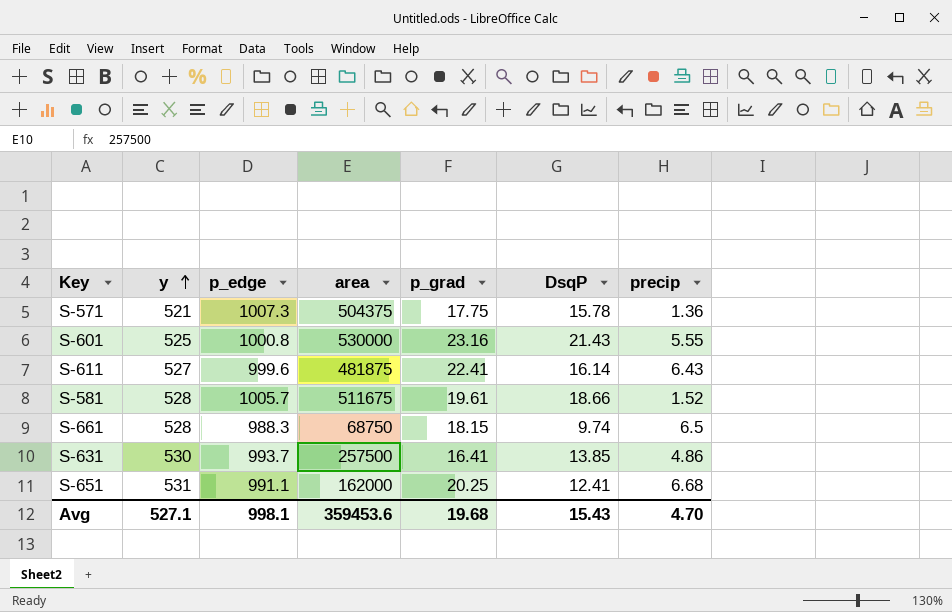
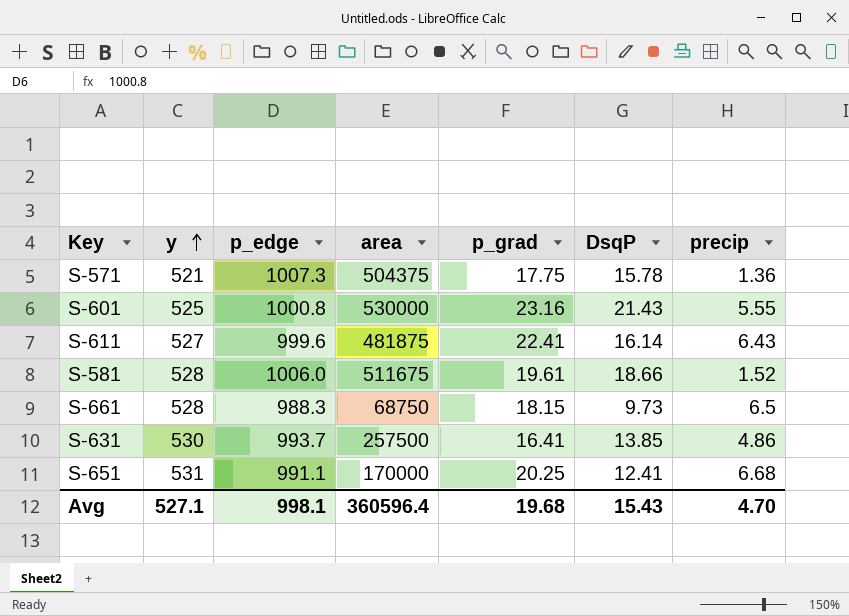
S-581 | p_edge: 1005.7 -> 1006.0
S-661 | DsqP: 9.74 -> 9.73
S-651 | area: 162000 -> 170000
Avg | area: 359453.6 -> 360596.4

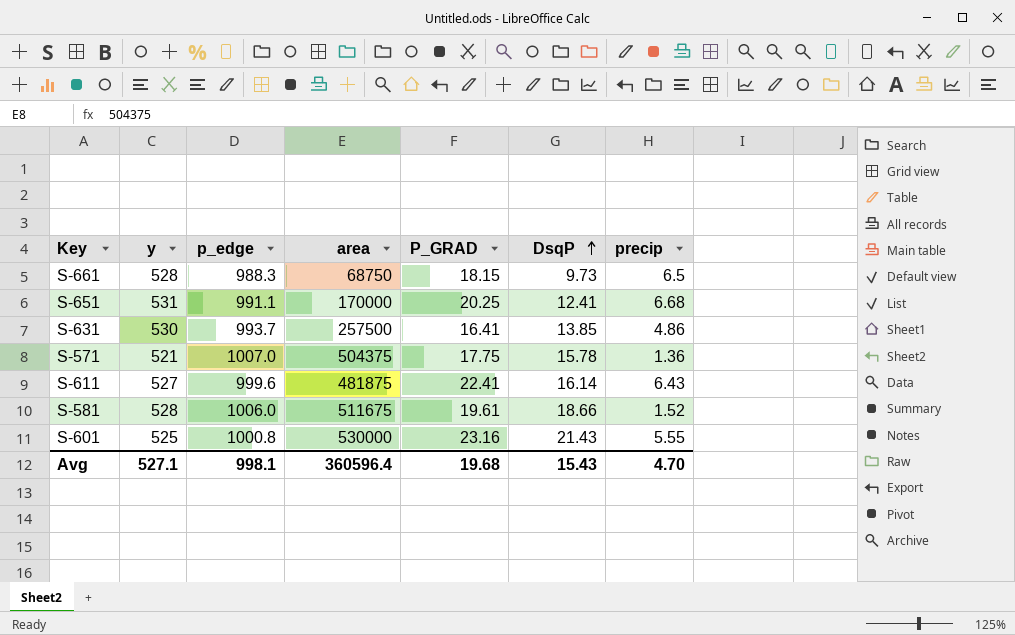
row order: y ascending -> DsqP ascending
column name: p_grad -> P_GRAD
S-571 | p_edge: 1007.3 -> 1007.0

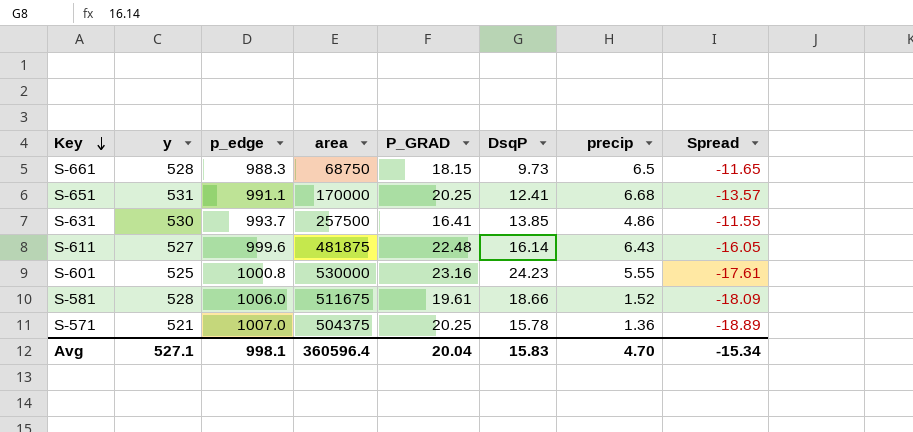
row order: DsqP ascending -> Key descending
column Spread | formula: none -> [precip] - [P_GRAD]
S-611 | P_GRAD: 22.41 -> 22.48
S-601 | DsqP: 21.43 -> 24.23
S-571 | P_GRAD: 17.75 -> 20.25
Avg | P_GRAD: 19.68 -> 20.04
Avg | DsqP: 15.43 -> 15.83

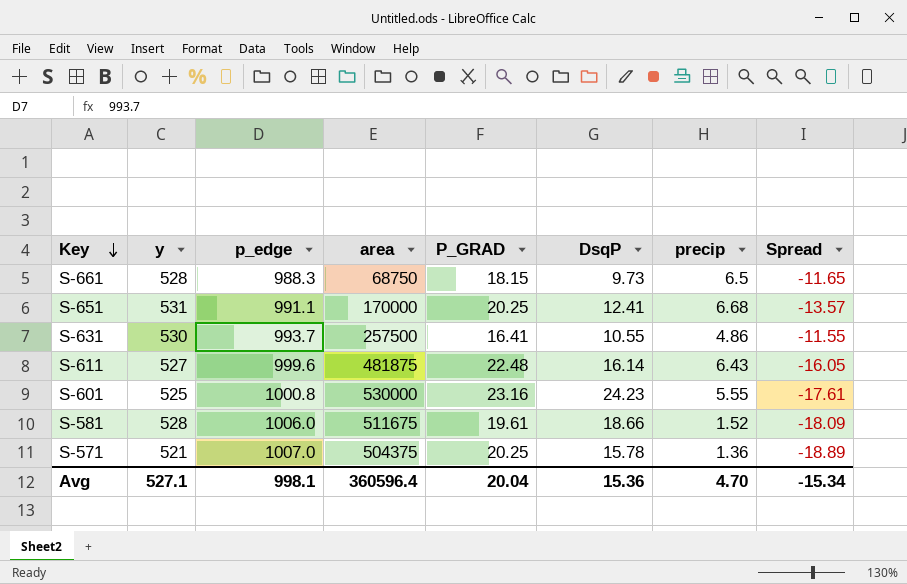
S-631 | DsqP: 13.85 -> 10.55
Avg | DsqP: 15.83 -> 15.36

